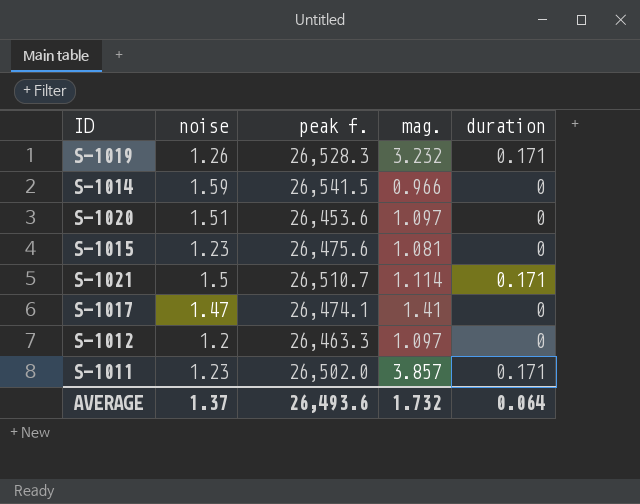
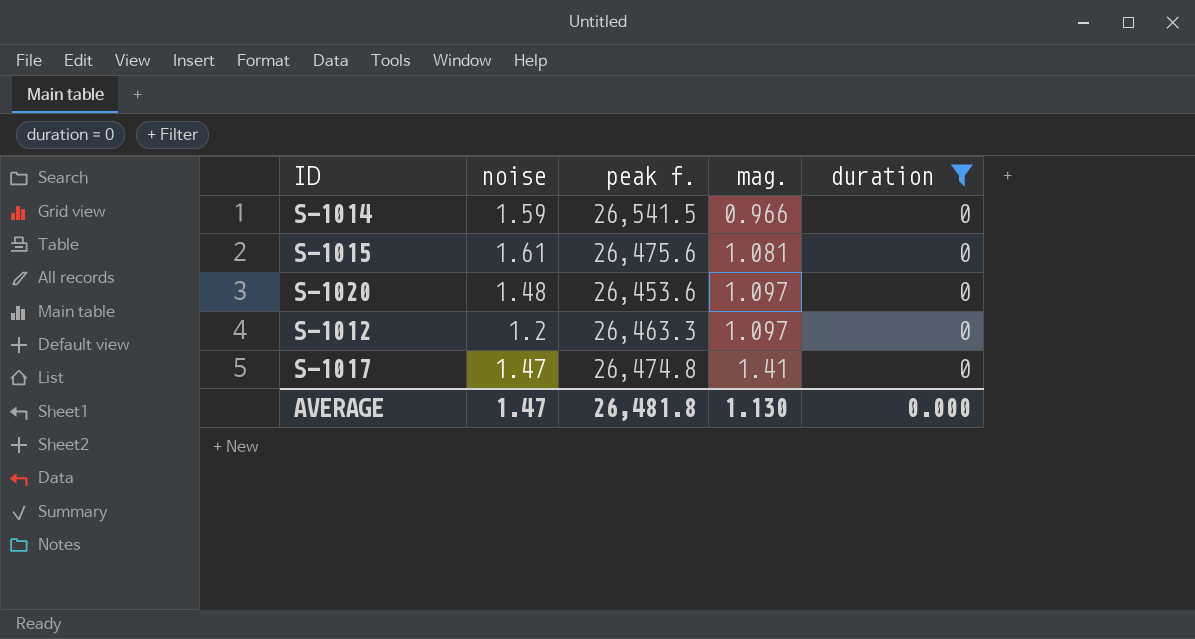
filter: none -> duration = 0
row order: none -> mag. ascending
S-1015 | noise: 1.23 -> 1.61
S-1020 | noise: 1.51 -> 1.48
S-1017 | peak f.: 26,474.1 -> 26,474.8
AVERAGE | noise: 1.37 -> 1.47
AVERAGE | peak f.: 26,493.6 -> 26,481.8
AVERAGE | mag.: 1.732 -> 1.130
AVERAGE | duration: 0.064 -> 0.000

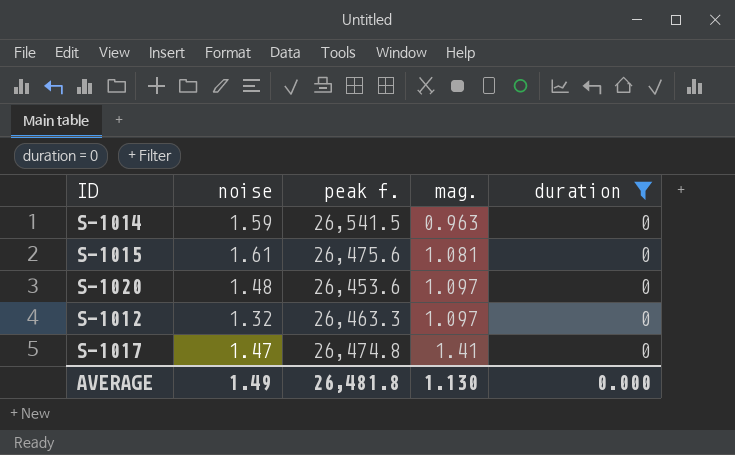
S-1014 | mag.: 0.966 -> 0.963
S-1012 | noise: 1.2 -> 1.32
AVERAGE | noise: 1.47 -> 1.49

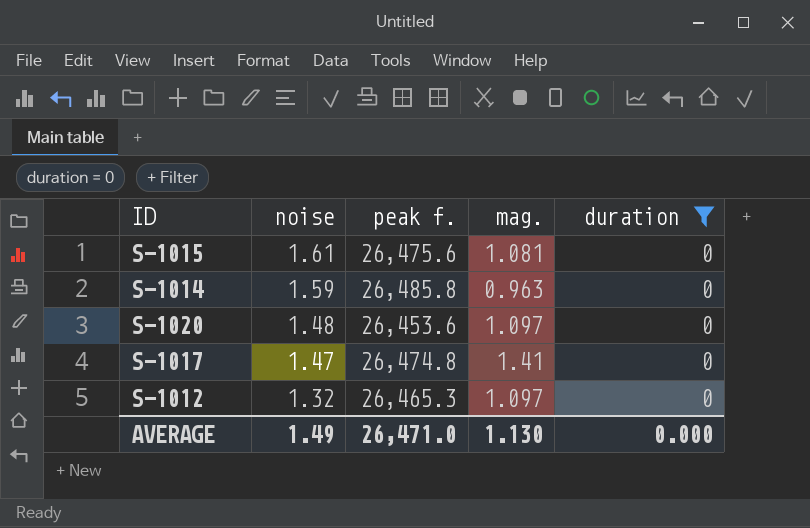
row order: mag. ascending -> noise descending
S-1014 | peak f.: 26,541.5 -> 26,485.8
S-1012 | peak f.: 26,463.3 -> 26,465.3
AVERAGE | peak f.: 26,481.8 -> 26,471.0

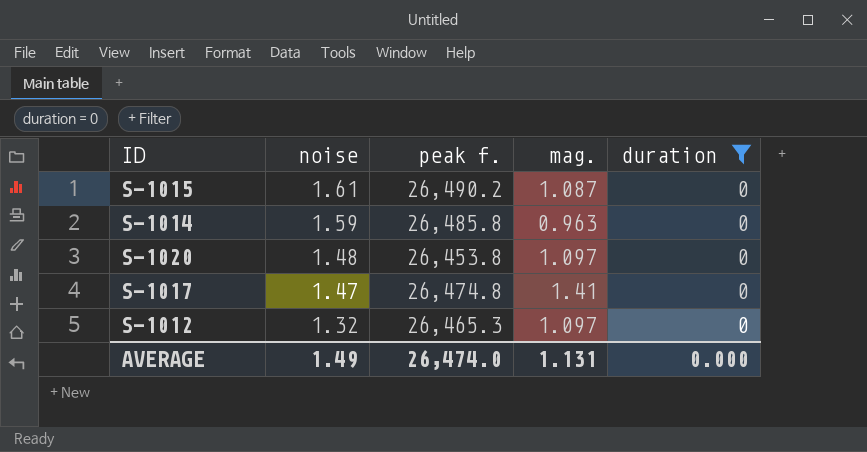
S-1015 | peak f.: 26,475.6 -> 26,490.2
S-1015 | mag.: 1.081 -> 1.087
S-1020 | peak f.: 26,453.6 -> 26,453.8
AVERAGE | peak f.: 26,471.0 -> 26,474.0
AVERAGE | mag.: 1.130 -> 1.131

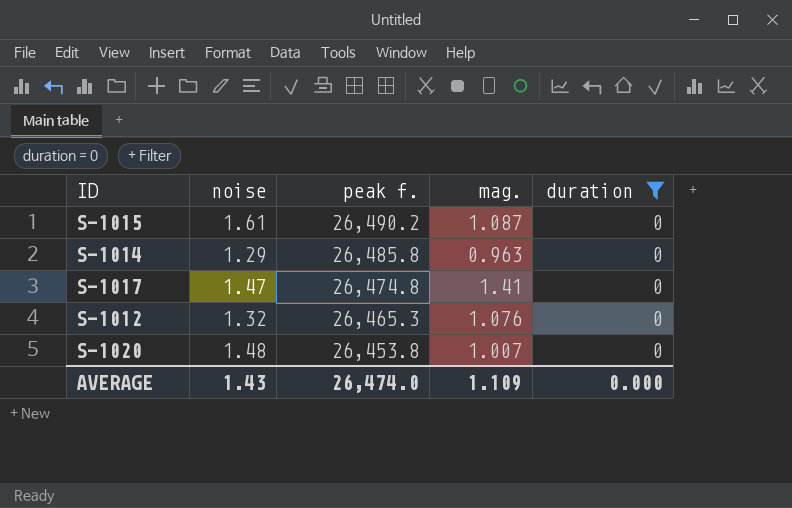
row order: noise descending -> peak f. descending
S-1014 | noise: 1.59 -> 1.29
S-1012 | mag.: 1.097 -> 1.076
S-1020 | mag.: 1.097 -> 1.007
AVERAGE | noise: 1.49 -> 1.43
AVERAGE | mag.: 1.131 -> 1.109

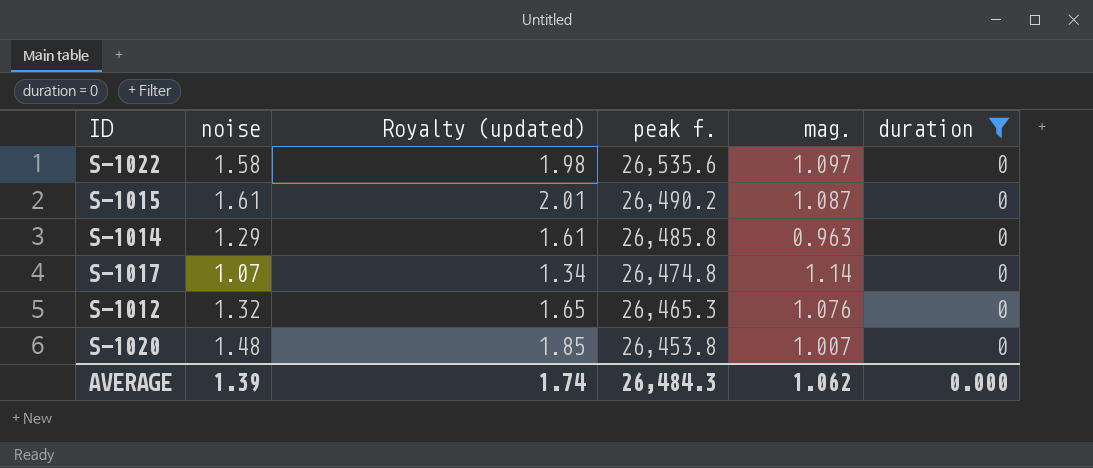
column Royalty (updated) | formula: none -> [noise] * 1.25
row S-1022: none -> 1.58 | 1.98 | 26,535.6 | 1.097 | 0
S-1017 | noise: 1.47 -> 1.07
S-1017 | mag.: 1.41 -> 1.14
AVERAGE | noise: 1.43 -> 1.39
AVERAGE | peak f.: 26,474.0 -> 26,484.3
AVERAGE | mag.: 1.109 -> 1.062

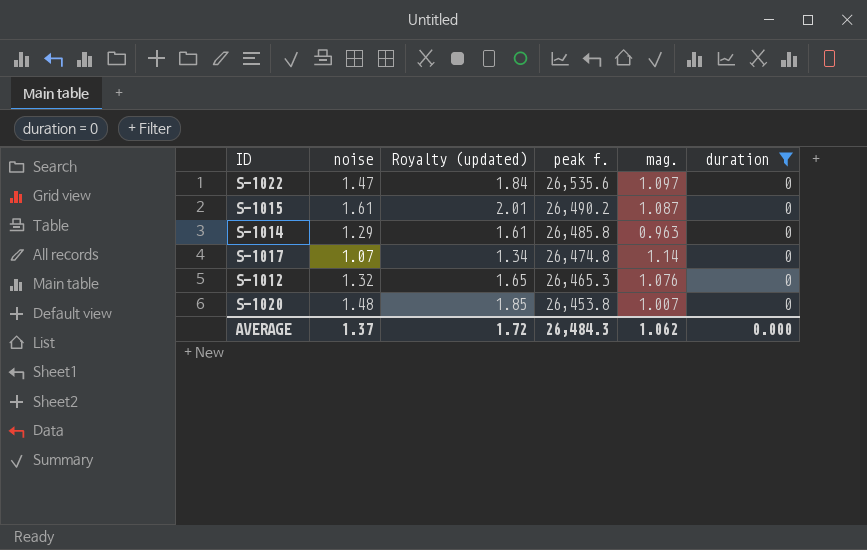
S-1022 | noise: 1.58 -> 1.47
S-1022 | Royalty (updated): 1.98 -> 1.84
AVERAGE | noise: 1.39 -> 1.37
AVERAGE | Royalty (updated): 1.74 -> 1.72

